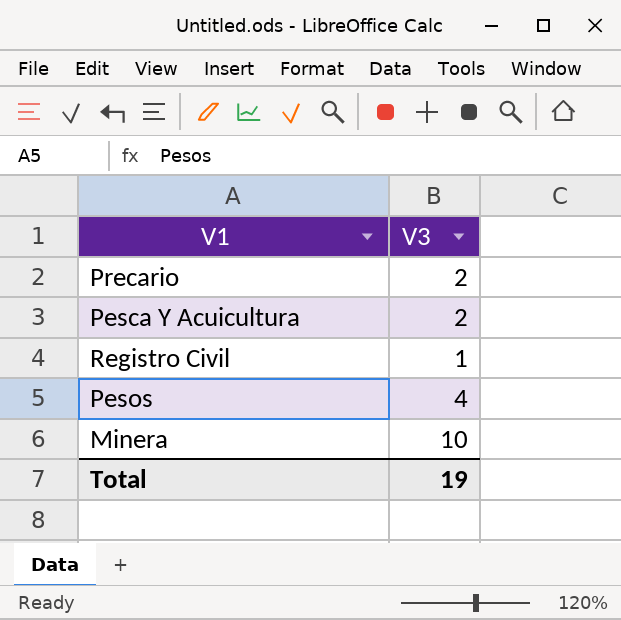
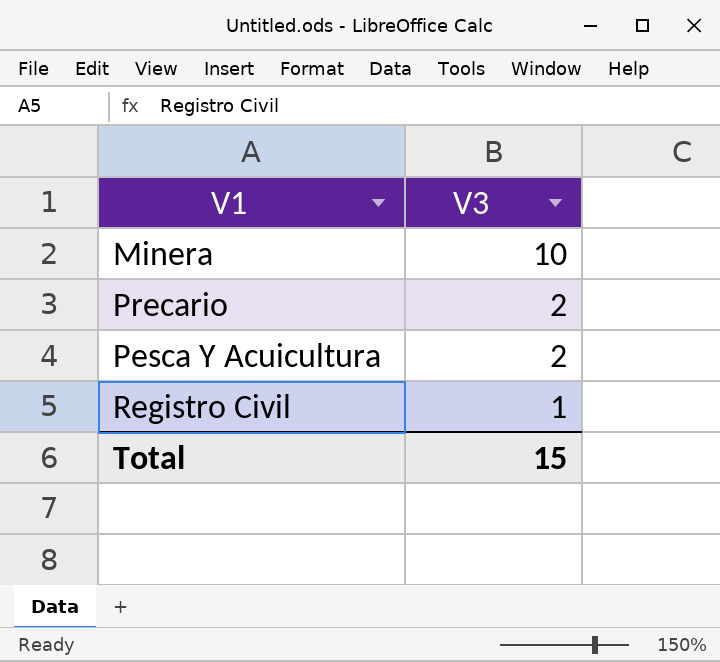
row order: none -> V3 descending
row Pesos: 4 -> none
Total | V3: 19 -> 15

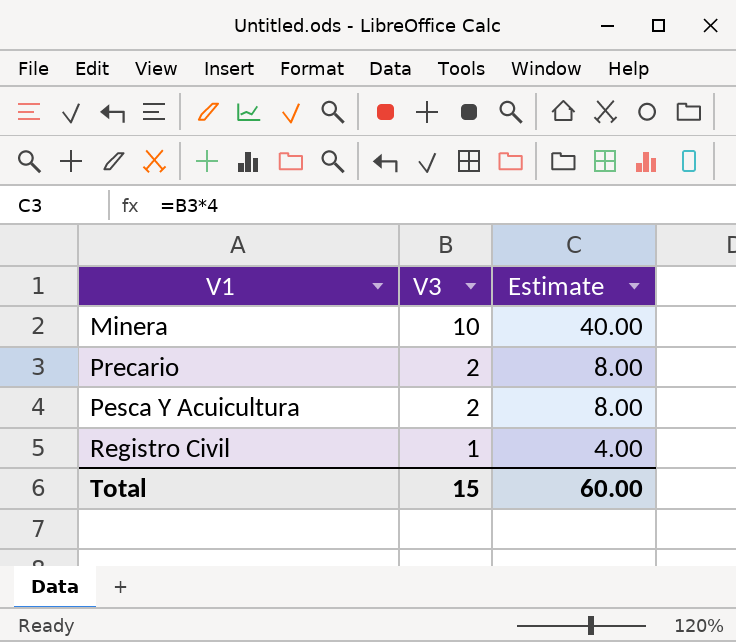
column Estimate | formula: none -> [V3] * 4

